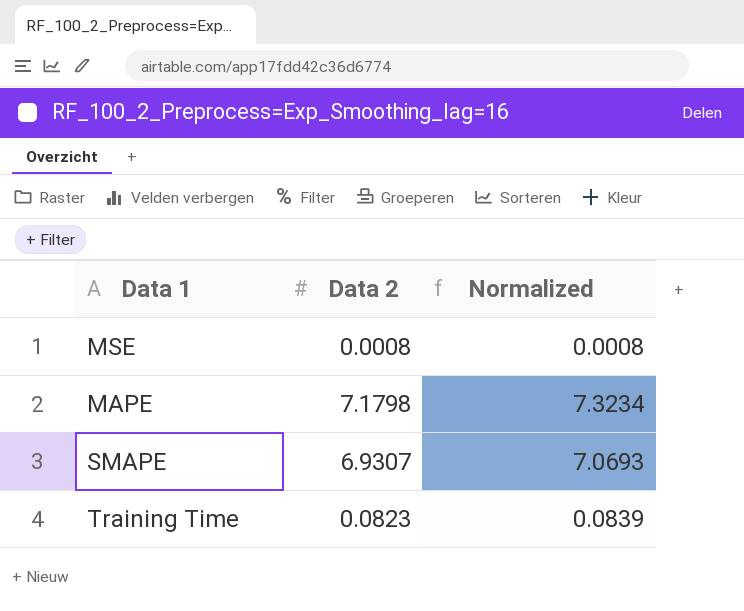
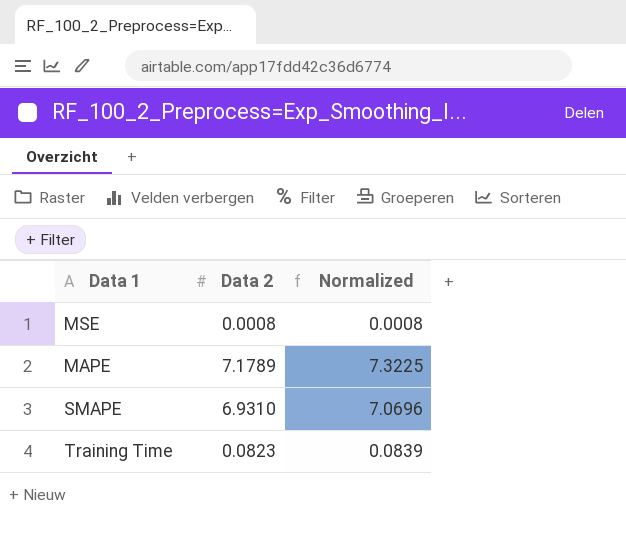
MAPE | Data 2: 7.1798 -> 7.1789
MAPE | Normalized: 7.3234 -> 7.3225
SMAPE | Data 2: 6.9307 -> 6.9310
SMAPE | Normalized: 7.0693 -> 7.0696

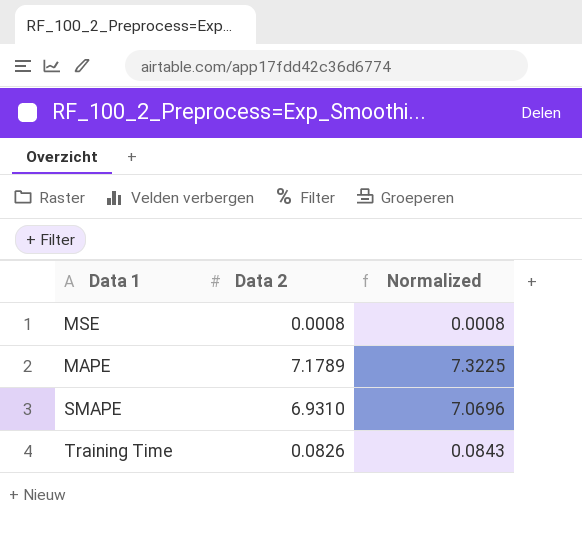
Training Time | Data 2: 0.0823 -> 0.0826
Training Time | Normalized: 0.0839 -> 0.0843

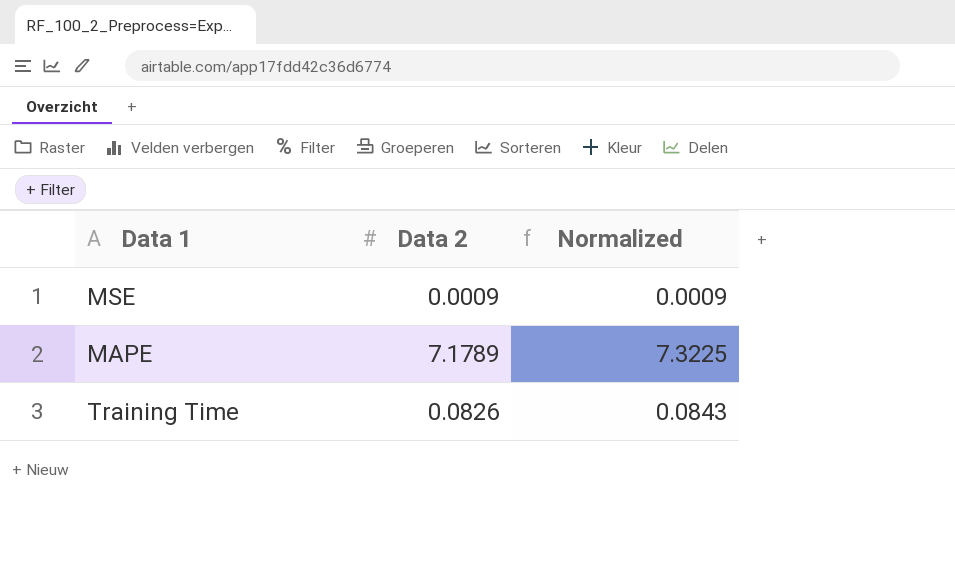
row SMAPE: 6.9310 | 7.0696 -> none
MSE | Data 2: 0.0008 -> 0.0009
MSE | Normalized: 0.0008 -> 0.0009

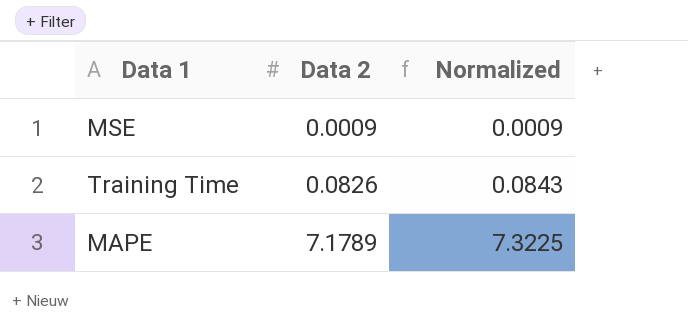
row order: none -> Data 2 ascending

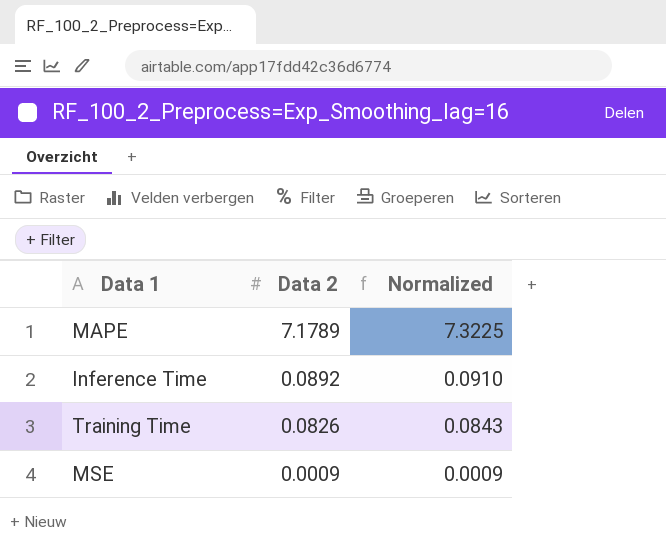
row order: Data 2 ascending -> Data 2 descending
row Inference Time: none -> 0.0892 | 0.0910

